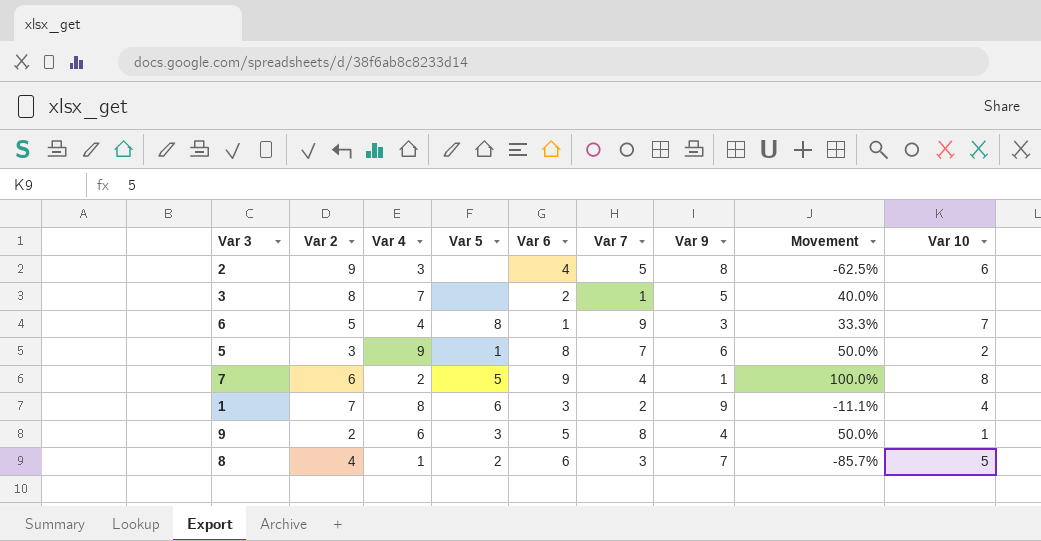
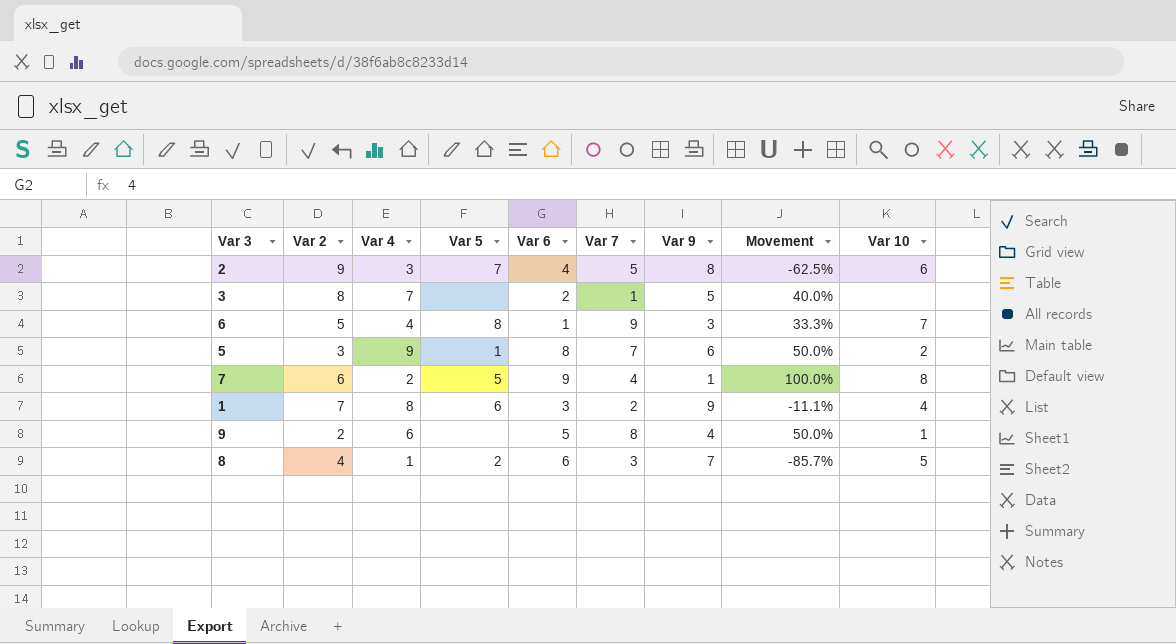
2 | Var 5: none -> 7
9 | Var 5: 3 -> none

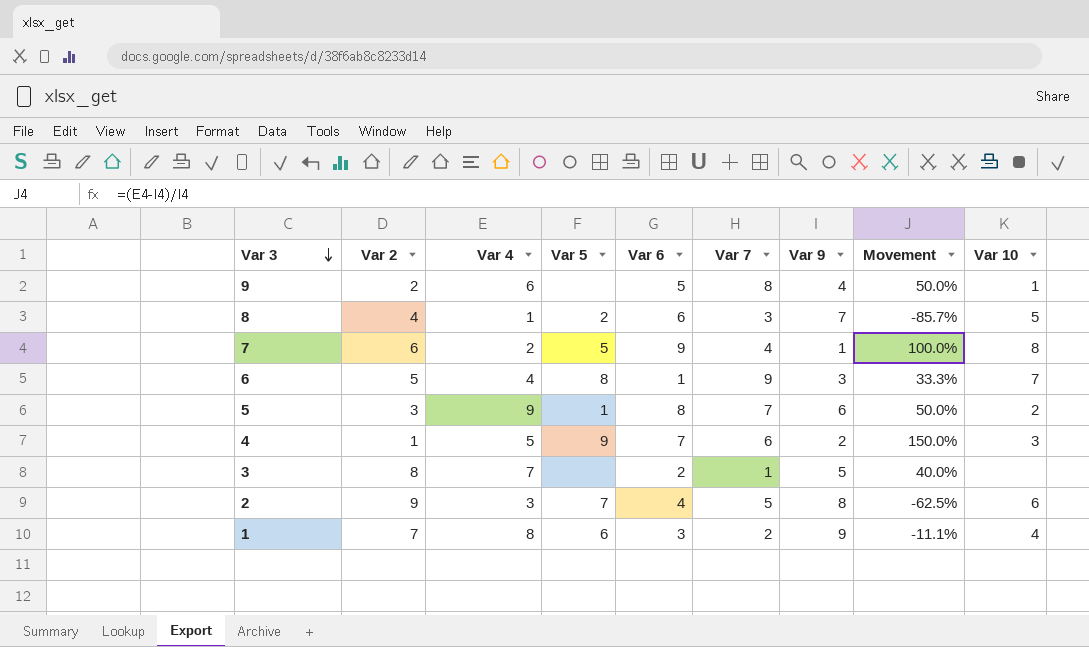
row order: none -> Var 3 descending
row 4: none -> 1 | 5 | 9 | 7 | 6 | 2 | 150.0% | 3

